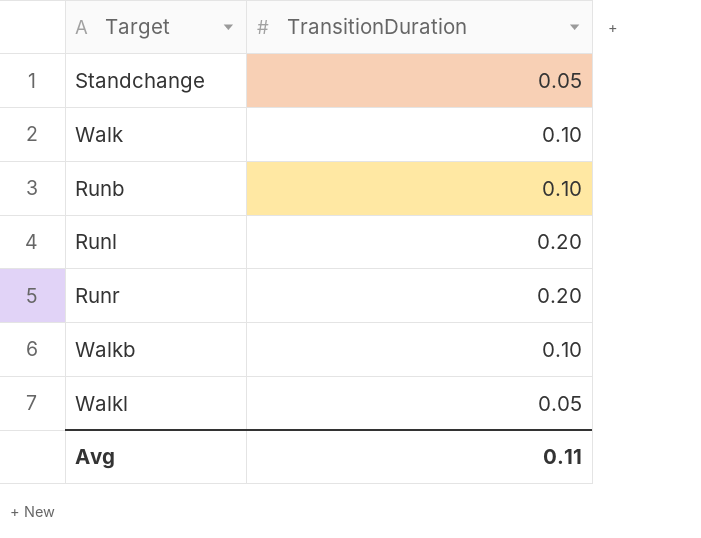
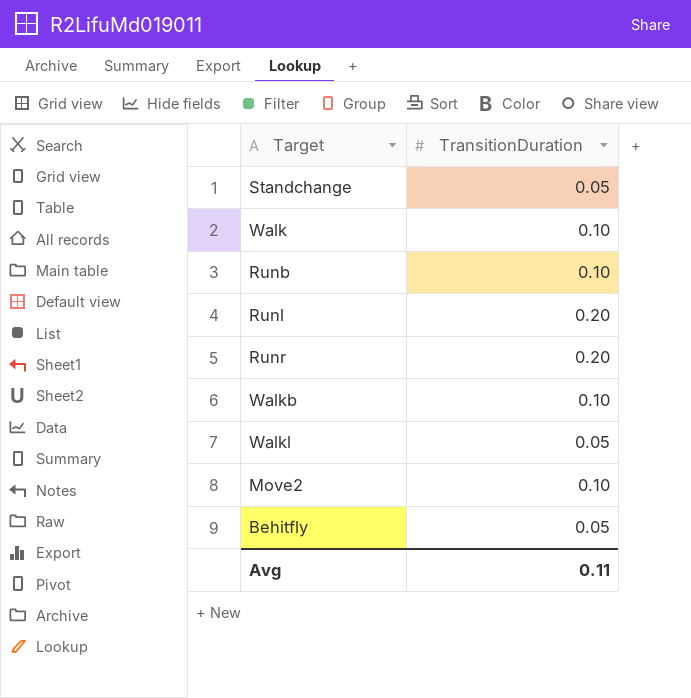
row Move2: none -> 0.10
row Behitfly: none -> 0.05

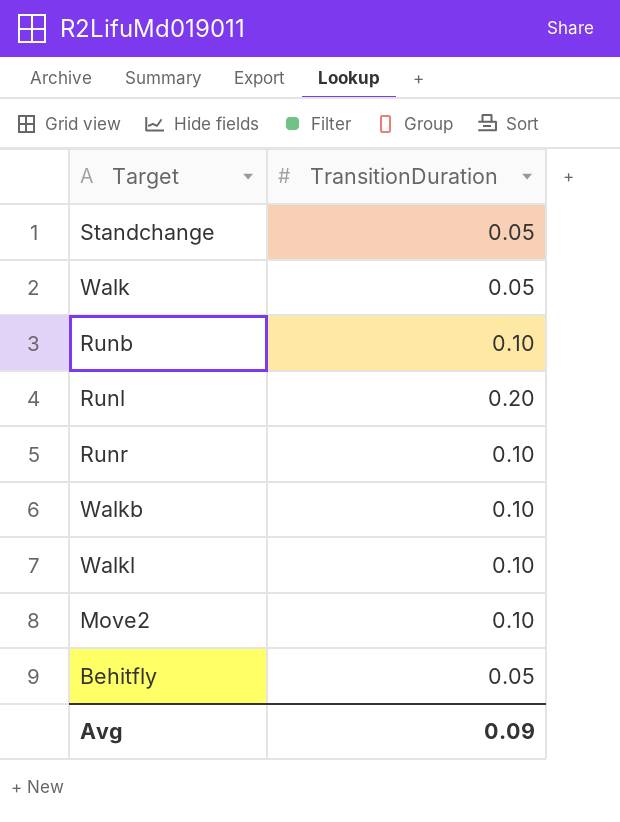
Walk | TransitionDuration: 0.10 -> 0.05
Runr | TransitionDuration: 0.20 -> 0.10
Walkl | TransitionDuration: 0.05 -> 0.10
Avg | TransitionDuration: 0.11 -> 0.09

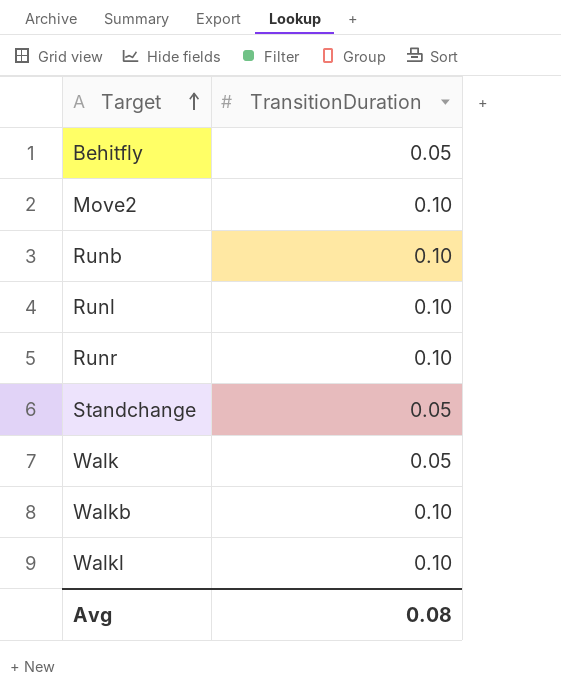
row order: none -> Target ascending
Runl | TransitionDuration: 0.20 -> 0.10
Avg | TransitionDuration: 0.09 -> 0.08

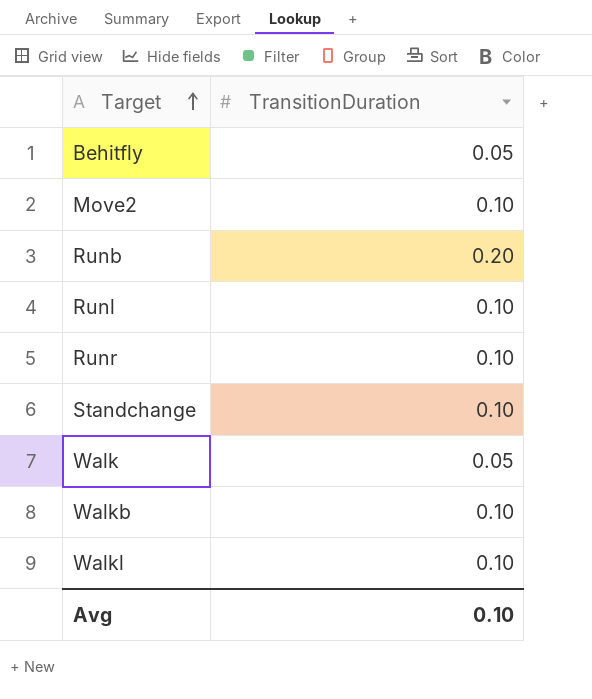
Runb | TransitionDuration: 0.10 -> 0.20
Standchange | TransitionDuration: 0.05 -> 0.10
Avg | TransitionDuration: 0.08 -> 0.10

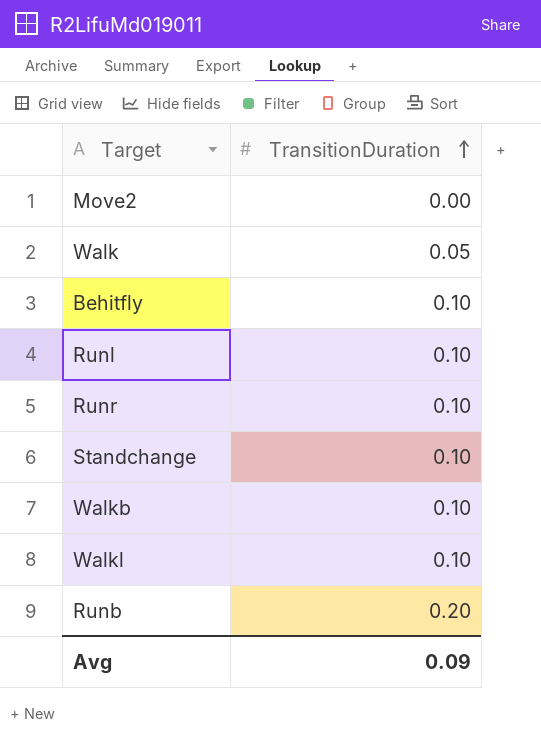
row order: Target ascending -> TransitionDuration ascending
Move2 | TransitionDuration: 0.10 -> 0.00
Behitfly | TransitionDuration: 0.05 -> 0.10
Avg | TransitionDuration: 0.10 -> 0.09

